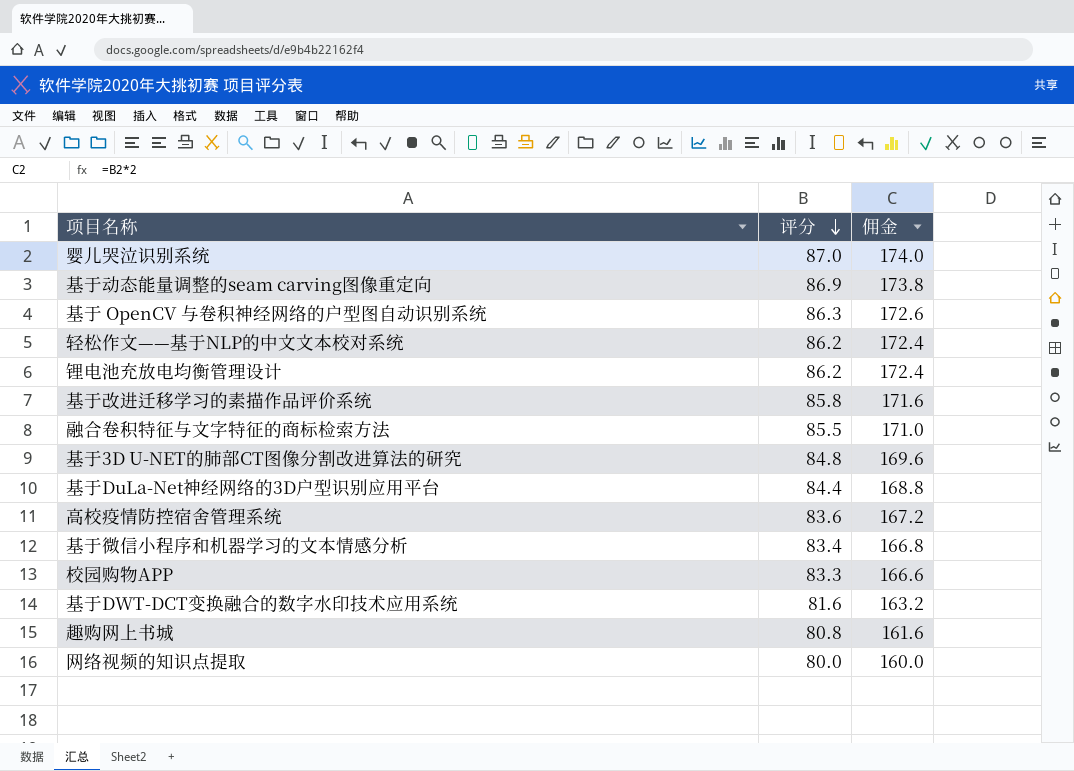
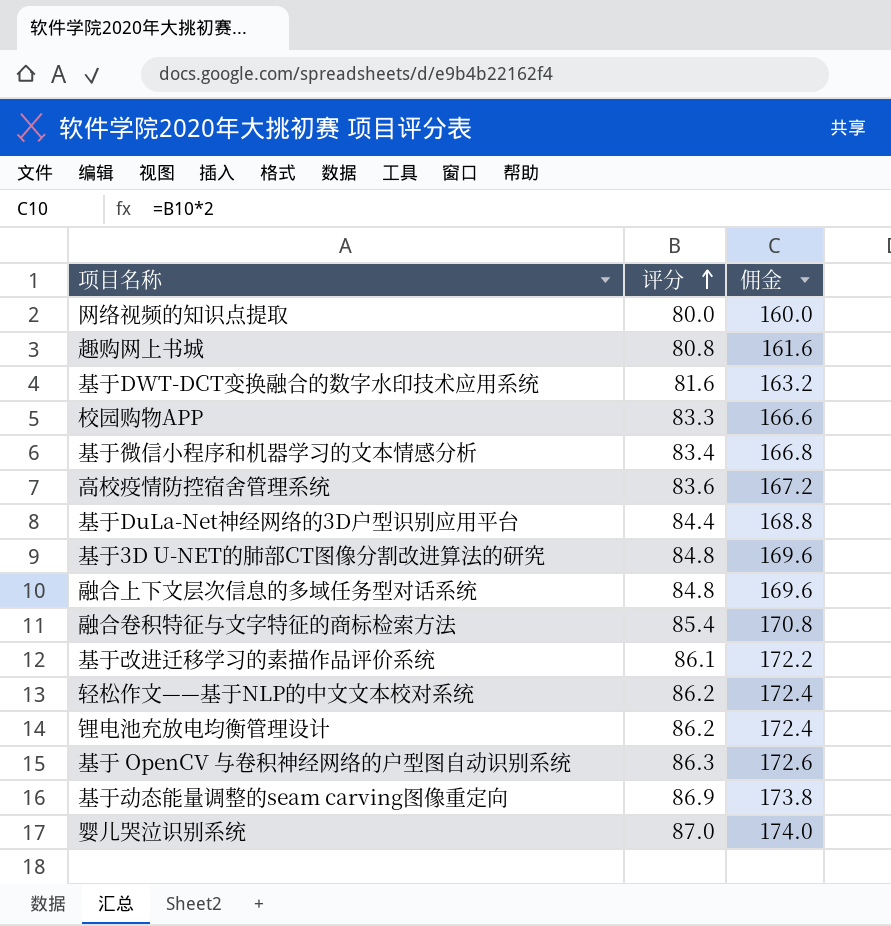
row order: 评分 descending -> 评分 ascending
row 融合上下文层次信息的多域任务型对话系统: none -> 84.8 | 169.6
融合卷积特征与文字特征的商标检索方法 | 评分: 85.5 -> 85.4
融合卷积特征与文字特征的商标检索方法 | 佣金: 171.0 -> 170.8
基于改进迁移学习的素描作品评价系统 | 评分: 85.8 -> 86.1
基于改进迁移学习的素描作品评价系统 | 佣金: 171.6 -> 172.2

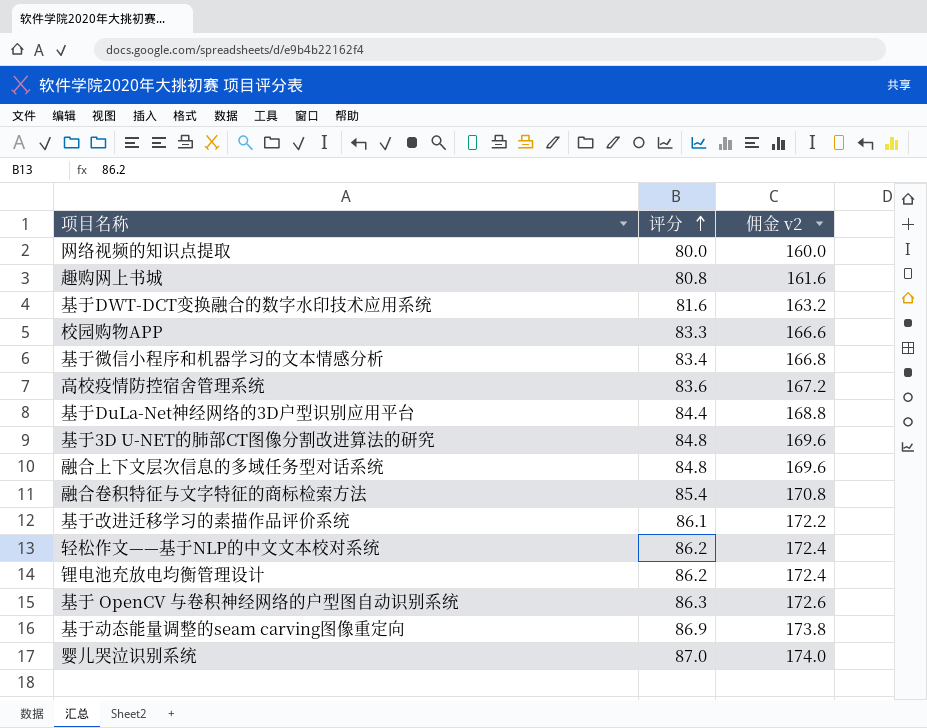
column name: 佣金 -> 佣金 v2

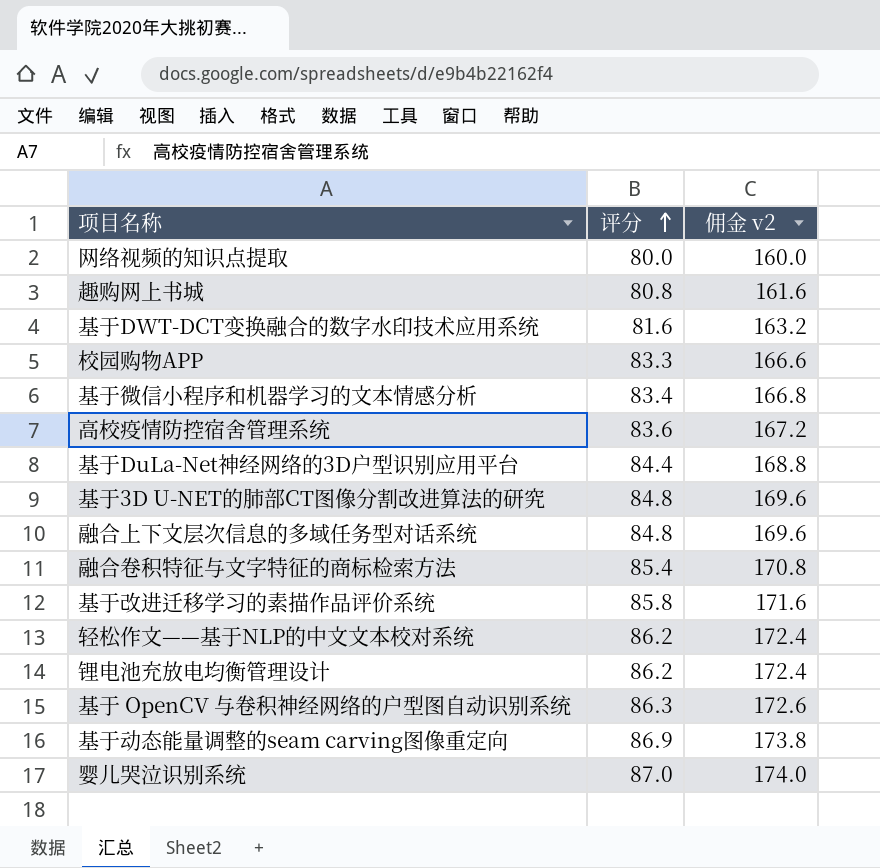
基于改进迁移学习的素描作品评价系统 | 评分: 86.1 -> 85.8
基于改进迁移学习的素描作品评价系统 | 佣金 v2: 172.2 -> 171.6

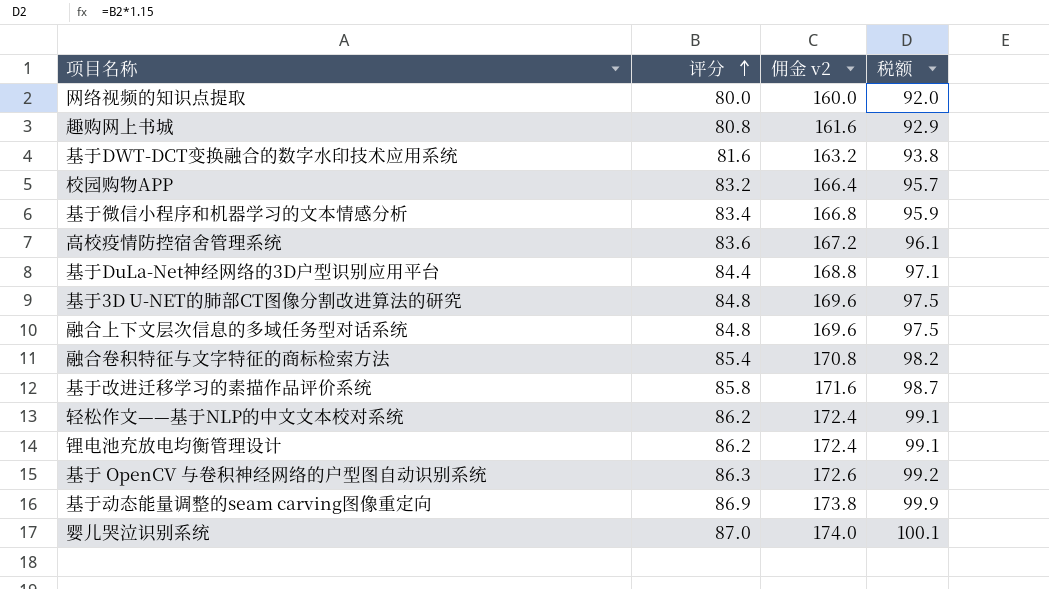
column 税额 | formula: none -> [评分] * 1.15
校园购物APP | 评分: 83.3 -> 83.2
校园购物APP | 佣金 v2: 166.6 -> 166.4

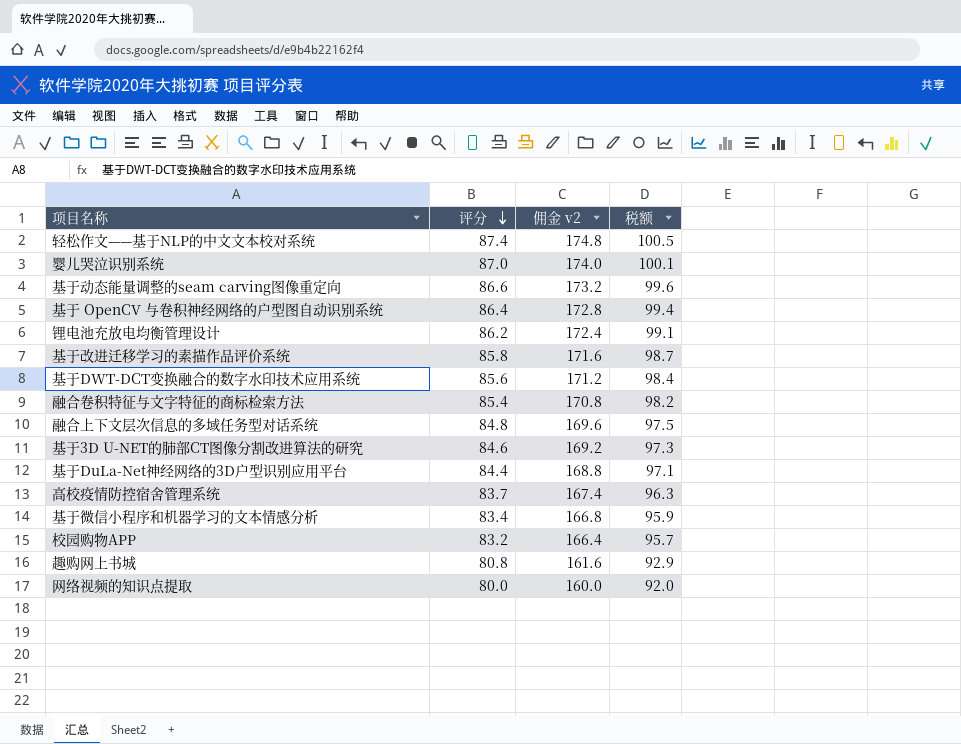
row order: 评分 ascending -> 评分 descending
轻松作文——基于NLP的中文文本校对系统 | 评分: 86.2 -> 87.4
轻松作文——基于NLP的中文文本校对系统 | 佣金 v2: 172.4 -> 174.8
轻松作文——基于NLP的中文文本校对系统 | 税额: 99.1 -> 100.5
基于动态能量调整的seam carving图像重定向 | 评分: 86.9 -> 86.6
基于动态能量调整的seam carving图像重定向 | 佣金 v2: 173.8 -> 173.2
基于动态能量调整的seam carving图像重定向 | 税额: 99.9 -> 99.6
基于 OpenCV 与卷积神经网络的户型图自动识别系统 | 评分: 86.3 -> 86.4
基于 OpenCV 与卷积神经网络的户型图自动识别系统 | 佣金 v2: 172.6 -> 172.8
基于 OpenCV 与卷积神经网络的户型图自动识别系统 | 税额: 99.2 -> 99.4
基于DWT-DCT变换融合的数字水印技术应用系统 | 评分: 81.6 -> 85.6
基于DWT-DCT变换融合的数字水印技术应用系统 | 佣金 v2: 163.2 -> 171.2
基于DWT-DCT变换融合的数字水印技术应用系统 | 税额: 93.8 -> 98.4
基于3D U-NET的肺部CT图像分割改进算法的研究 | 评分: 84.8 -> 84.6
基于3D U-NET的肺部CT图像分割改进算法的研究 | 佣金 v2: 169.6 -> 169.2
基于3D U-NET的肺部CT图像分割改进算法的研究 | 税额: 97.5 -> 97.3
高校疫情防控宿舍管理系统 | 评分: 83.6 -> 83.7
高校疫情防控宿舍管理系统 | 佣金 v2: 167.2 -> 167.4
高校疫情防控宿舍管理系统 | 税额: 96.1 -> 96.3

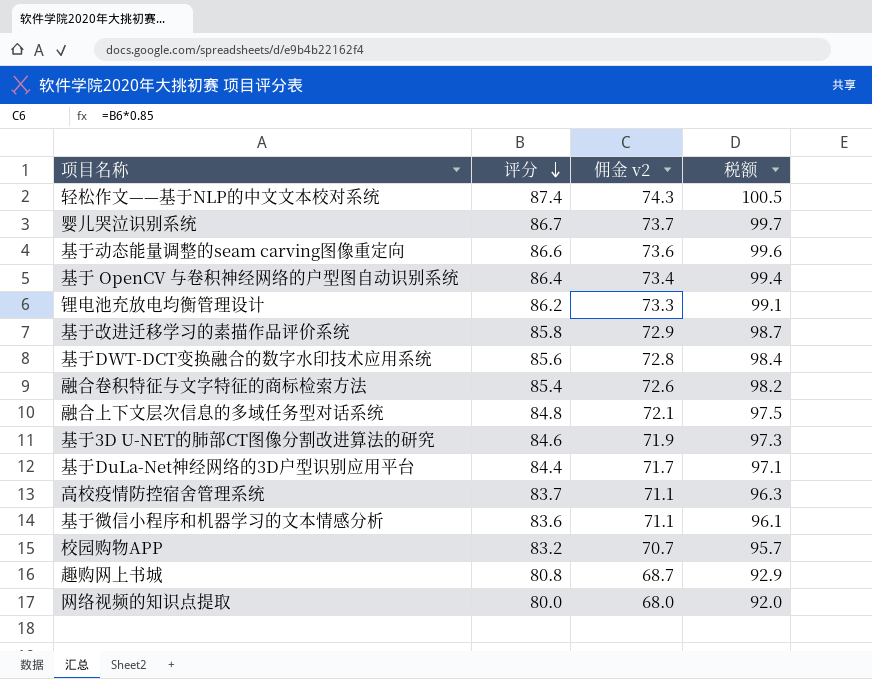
column 佣金 v2 | formula: [评分] * 2 -> [评分] * 0.85
婴儿哭泣识别系统 | 评分: 87.0 -> 86.7
婴儿哭泣识别系统 | 税额: 100.1 -> 99.7
基于微信小程序和机器学习的文本情感分析 | 评分: 83.4 -> 83.6
基于微信小程序和机器学习的文本情感分析 | 税额: 95.9 -> 96.1

